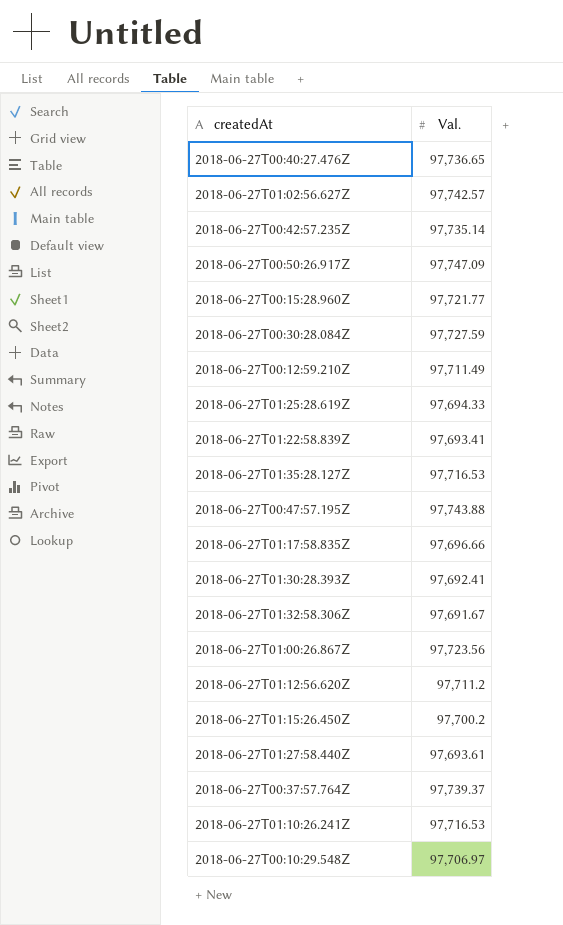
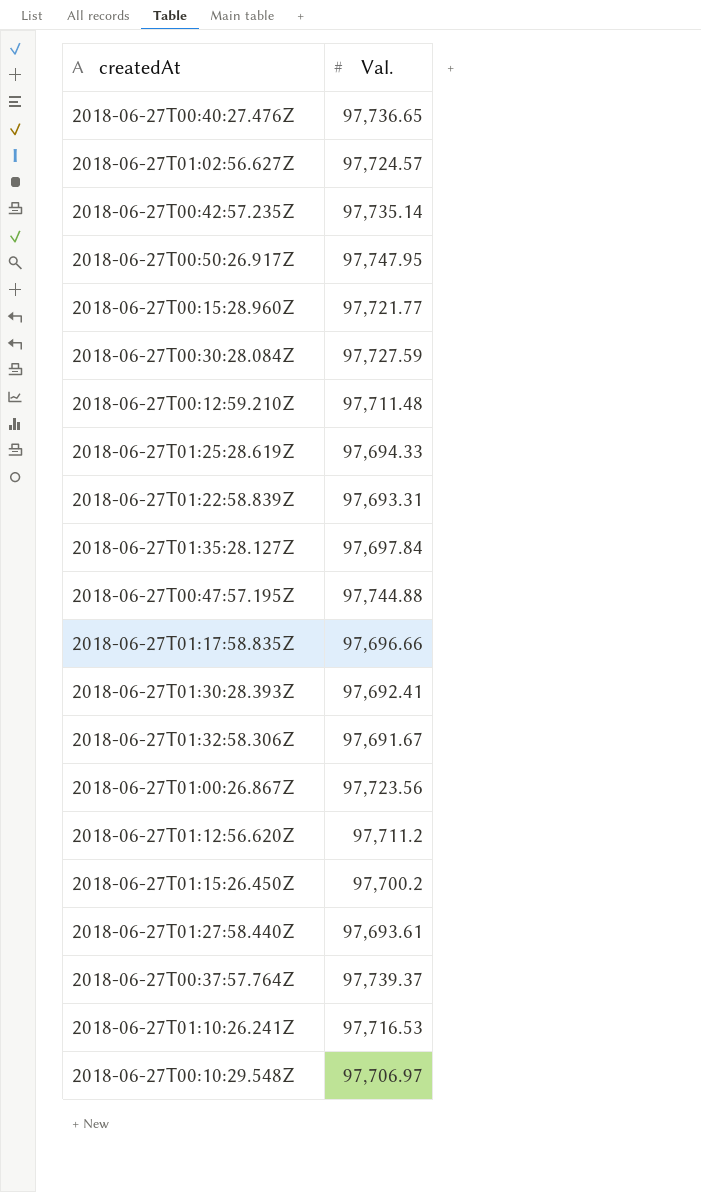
2018-06-27T01:02:56.627Z | Val.: 97,742.57 -> 97,724.57
2018-06-27T00:50:26.917Z | Val.: 97,747.09 -> 97,747.95
2018-06-27T00:12:59.210Z | Val.: 97,711.49 -> 97,711.48
2018-06-27T01:22:58.839Z | Val.: 97,693.41 -> 97,693.31
2018-06-27T01:35:28.127Z | Val.: 97,716.53 -> 97,697.84
2018-06-27T00:47:57.195Z | Val.: 97,743.88 -> 97,744.88

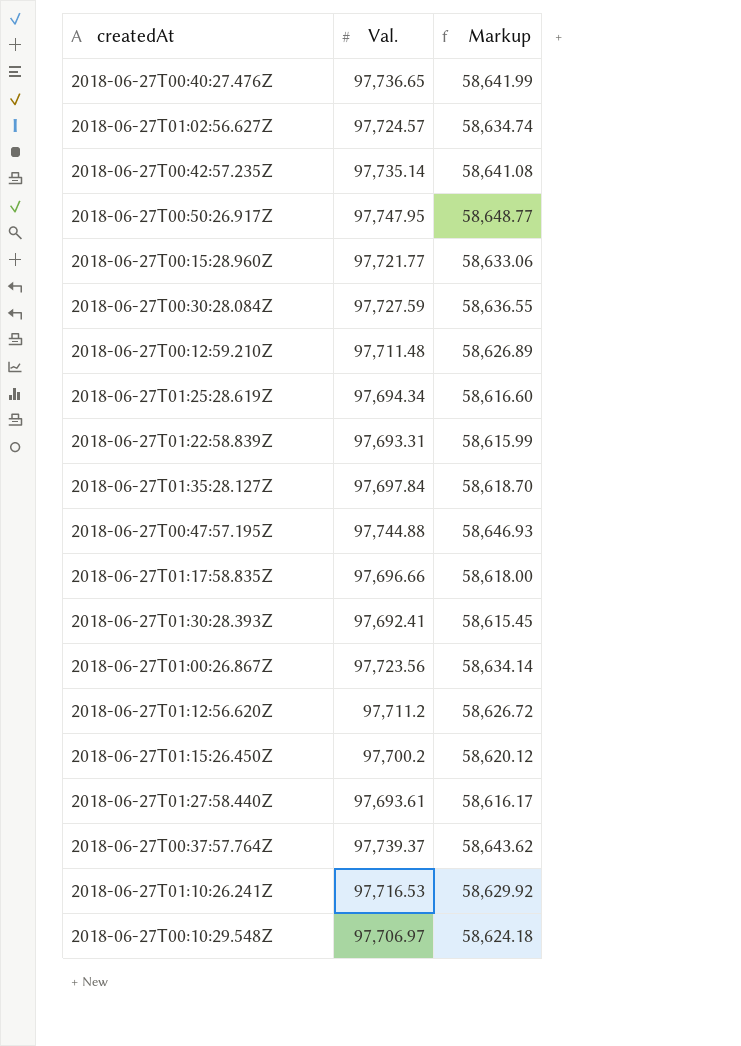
column Markup | formula: none -> [Val.] * 0.6
row 2018-06-27T01:32:58.306Z: 97,691.67 -> none
2018-06-27T01:25:28.619Z | Val.: 97,694.33 -> 97,694.34

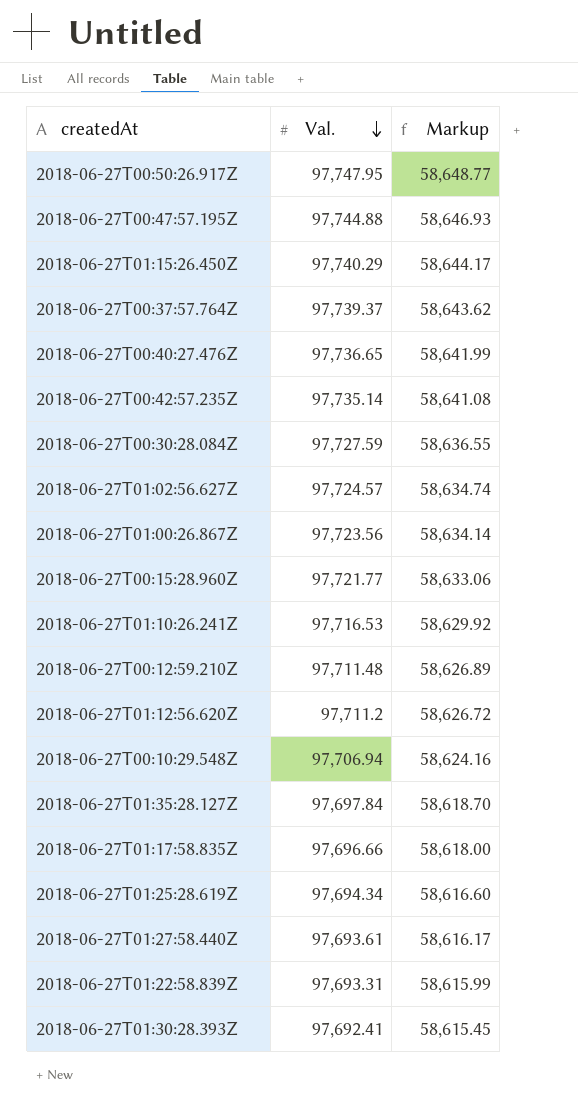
row order: none -> Val. descending
2018-06-27T01:15:26.450Z | Val.: 97,700.2 -> 97,740.29
2018-06-27T01:15:26.450Z | Markup: 58,620.12 -> 58,644.17
2018-06-27T00:10:29.548Z | Val.: 97,706.97 -> 97,706.94
2018-06-27T00:10:29.548Z | Markup: 58,624.18 -> 58,624.16

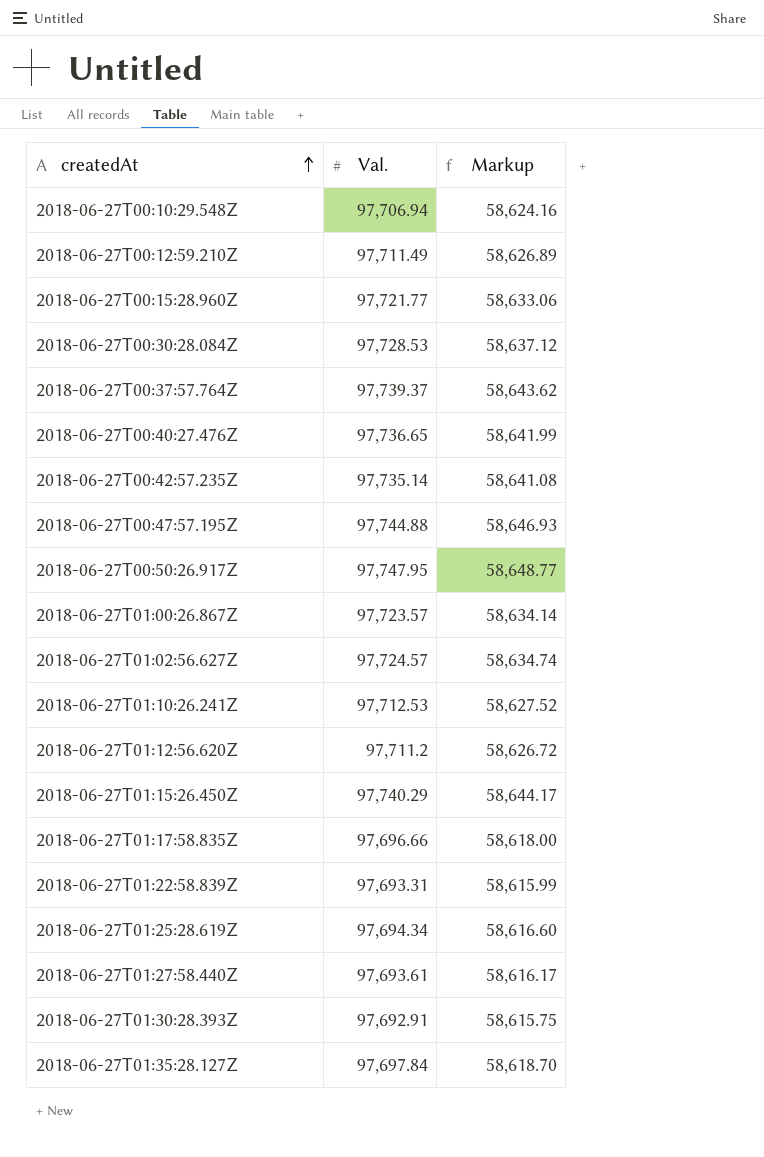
row order: Val. descending -> createdAt ascending
2018-06-27T00:12:59.210Z | Val.: 97,711.48 -> 97,711.49
2018-06-27T00:30:28.084Z | Val.: 97,727.59 -> 97,728.53
2018-06-27T00:30:28.084Z | Markup: 58,636.55 -> 58,637.12
2018-06-27T01:00:26.867Z | Val.: 97,723.56 -> 97,723.57
2018-06-27T01:10:26.241Z | Val.: 97,716.53 -> 97,712.53
2018-06-27T01:10:26.241Z | Markup: 58,629.92 -> 58,627.52
2018-06-27T01:30:28.393Z | Val.: 97,692.41 -> 97,692.91
2018-06-27T01:30:28.393Z | Markup: 58,615.45 -> 58,615.75

